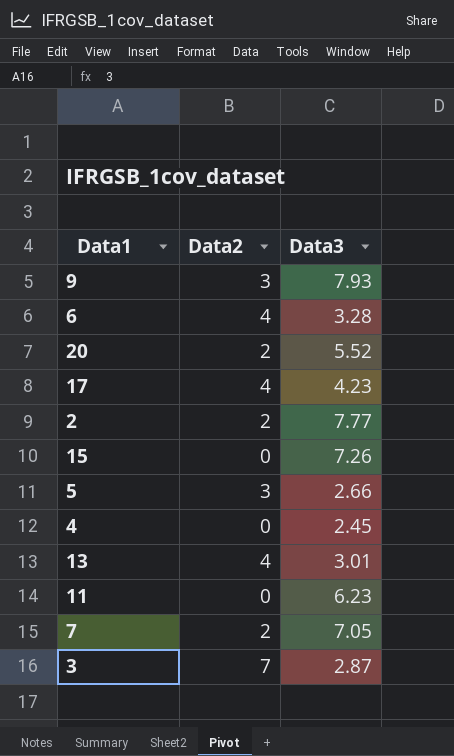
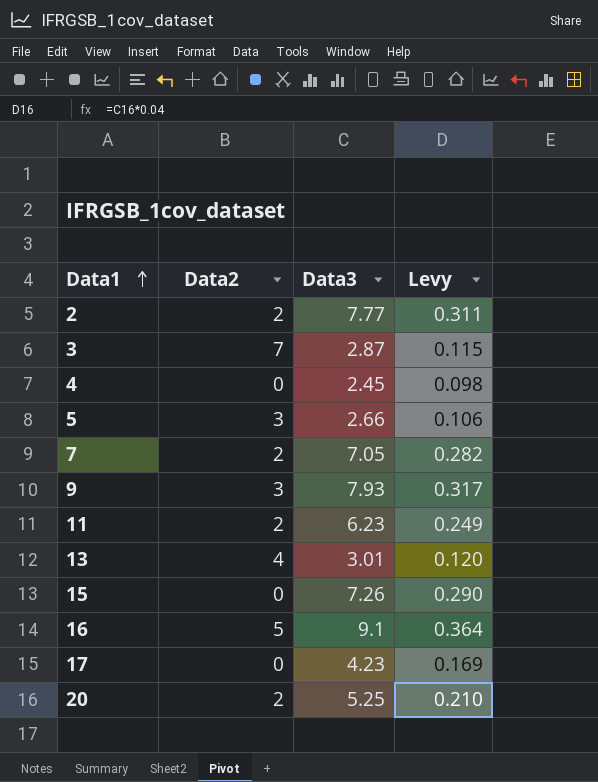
row order: none -> Data1 ascending
column Levy | formula: none -> [Data3] * 0.04
row 6: 4 | 3.28 -> none
11 | Data2: 0 -> 2
row 16: none -> 5 | 9.1 | 0.364
17 | Data2: 4 -> 0
20 | Data3: 5.52 -> 5.25

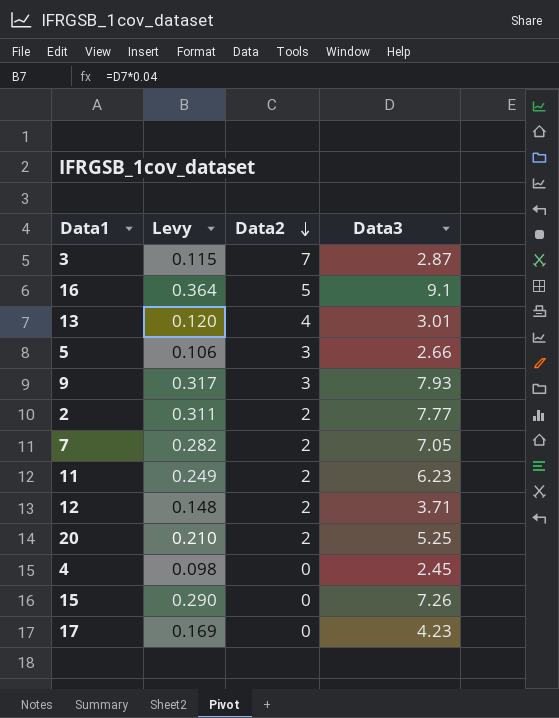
row order: Data1 ascending -> Data2 descending
column Levy | position: 4 -> 2
row 12: none -> 0.148 | 2 | 3.71

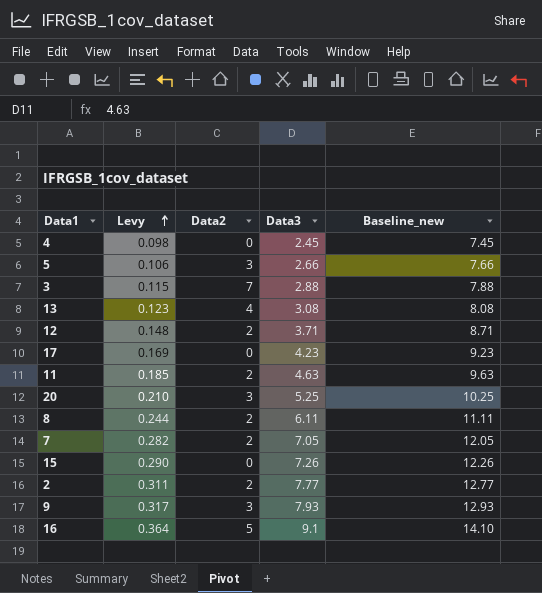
row order: Data2 descending -> Levy ascending
column Baseline_new | formula: none -> [Data3] + 5
3 | Data3: 2.87 -> 2.88
13 | Levy: 0.120 -> 0.123
13 | Data3: 3.01 -> 3.08
11 | Levy: 0.249 -> 0.185
11 | Data3: 6.23 -> 4.63
20 | Data2: 2 -> 3
row 8: none -> 0.244 | 2 | 6.11 | 11.11

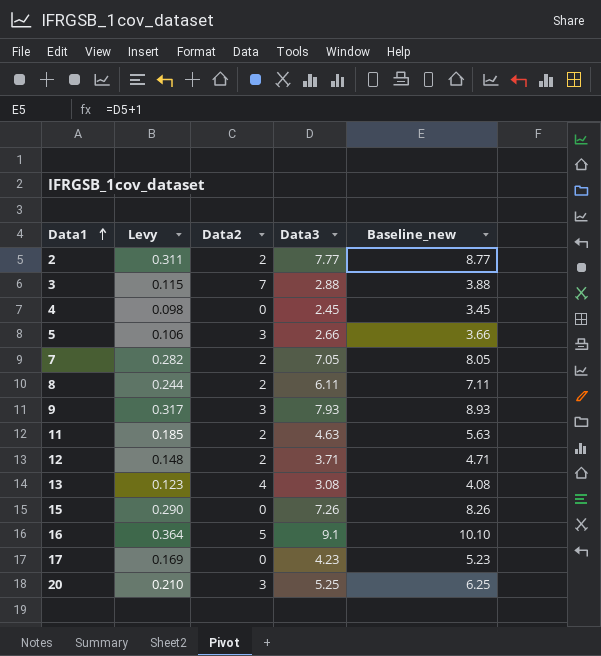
row order: Levy ascending -> Data1 ascending
column Baseline_new | formula: [Data3] + 5 -> [Data3] + 1

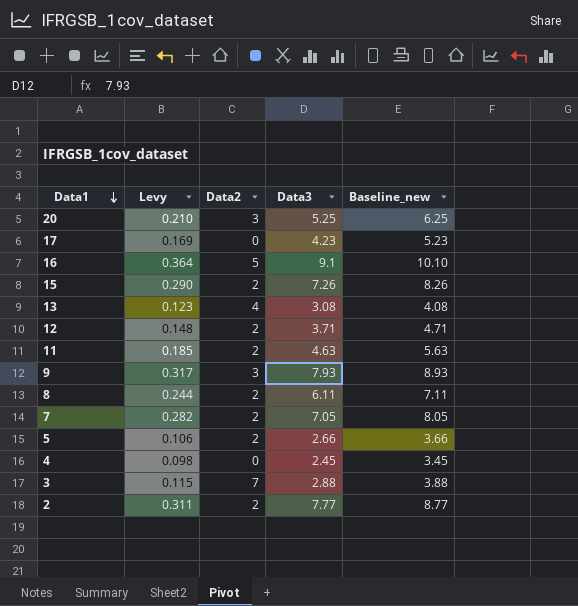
row order: Data1 ascending -> Data1 descending
15 | Data2: 0 -> 2
5 | Data2: 3 -> 2

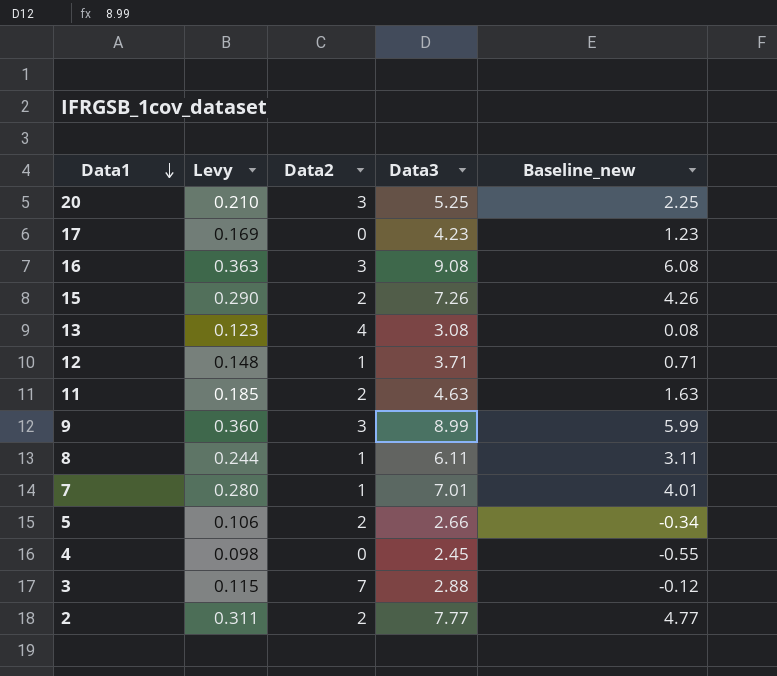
column Baseline_new | formula: [Data3] + 1 -> [Data3] - 3
16 | Levy: 0.364 -> 0.363
16 | Data2: 5 -> 3
16 | Data3: 9.1 -> 9.08
12 | Data2: 2 -> 1
9 | Levy: 0.317 -> 0.360
9 | Data3: 7.93 -> 8.99
8 | Data2: 2 -> 1
7 | Levy: 0.282 -> 0.280
7 | Data2: 2 -> 1
7 | Data3: 7.05 -> 7.01

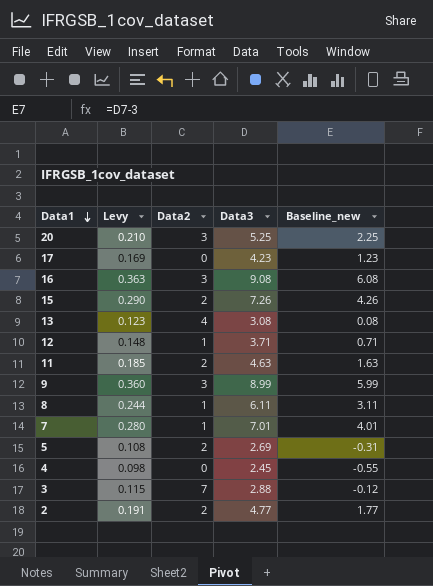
5 | Levy: 0.106 -> 0.108
5 | Data3: 2.66 -> 2.69
5 | Baseline_new: -0.34 -> -0.31
2 | Levy: 0.311 -> 0.191
2 | Data3: 7.77 -> 4.77
2 | Baseline_new: 4.77 -> 1.77

